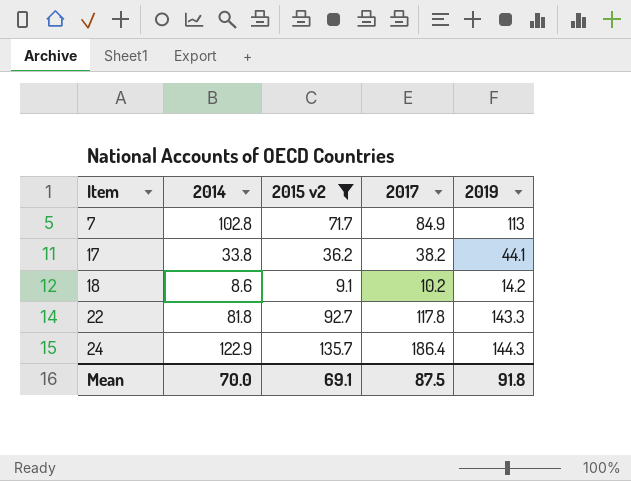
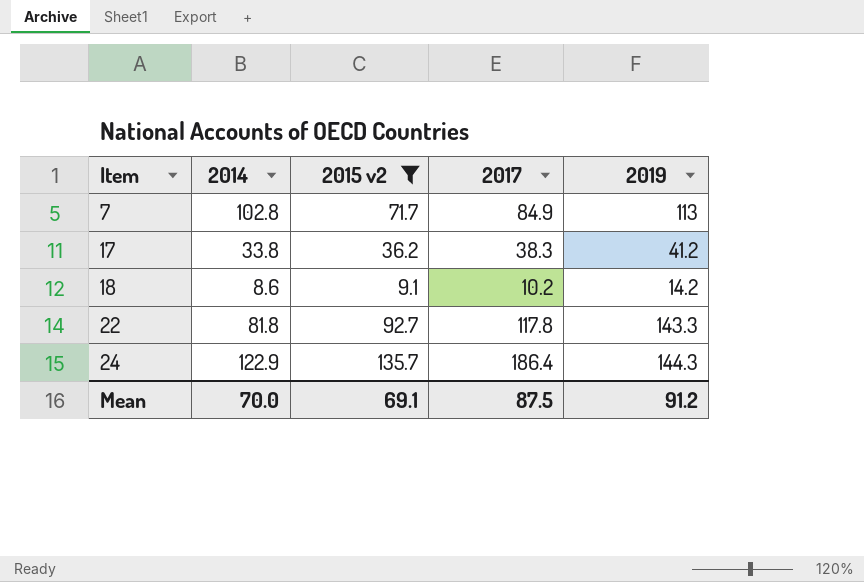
17 | 2017: 38.2 -> 38.3
17 | 2019: 44.1 -> 41.2
Mean | 2019: 91.8 -> 91.2

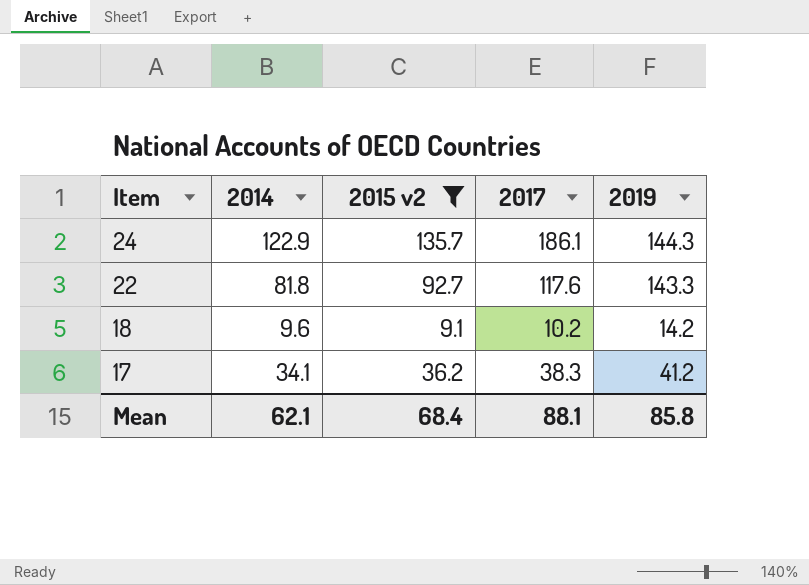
row order: Item ascending -> Item descending
row 7: 102.8 | 71.7 | 84.9 | 113 -> none
24 | 2017: 186.4 -> 186.1
22 | 2017: 117.8 -> 117.6
18 | 2014: 8.6 -> 9.6
17 | 2014: 33.8 -> 34.1
Mean | 2014: 70.0 -> 62.1
Mean | 2015 v2: 69.1 -> 68.4
Mean | 2017: 87.5 -> 88.1
Mean | 2019: 91.2 -> 85.8

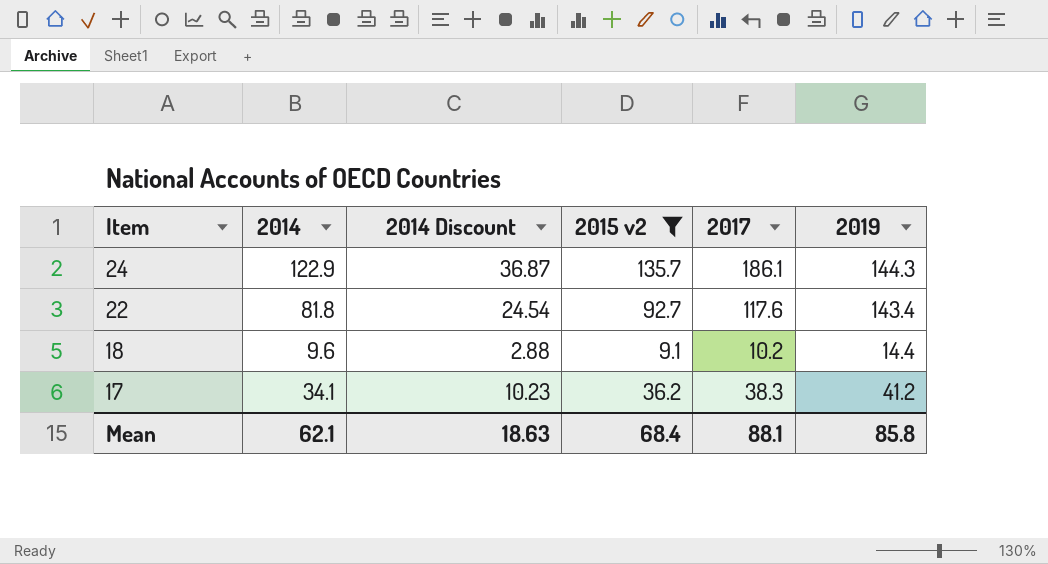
column 2014 Discount | formula: none -> [2014] * 0.3
22 | 2019: 143.3 -> 143.4
18 | 2019: 14.2 -> 14.4

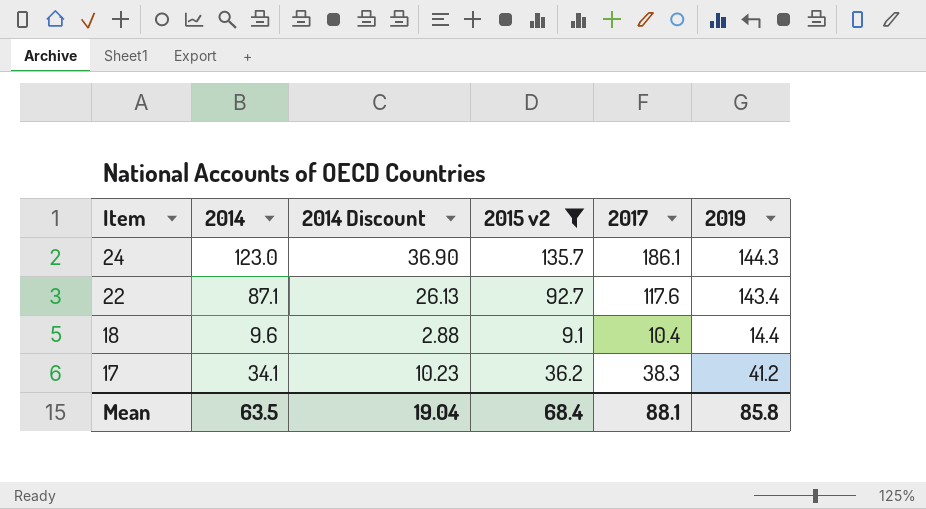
24 | 2014: 122.9 -> 123.0
24 | 2014 Discount: 36.87 -> 36.90
22 | 2014: 81.8 -> 87.1
22 | 2014 Discount: 24.54 -> 26.13
18 | 2017: 10.2 -> 10.4
Mean | 2014: 62.1 -> 63.5
Mean | 2014 Discount: 18.63 -> 19.04

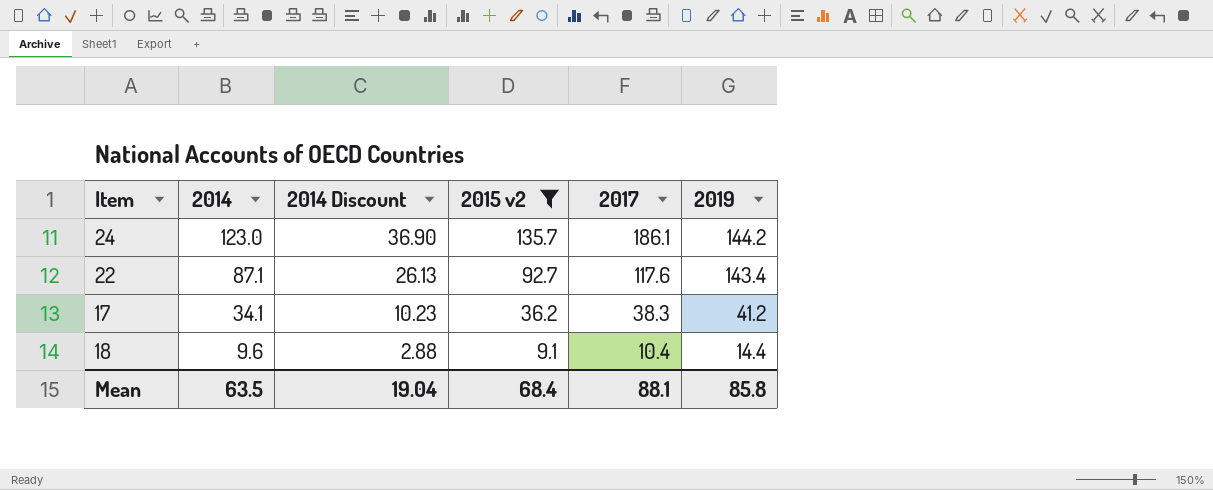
row order: Item descending -> 2014 descending
24 | 2019: 144.3 -> 144.2

